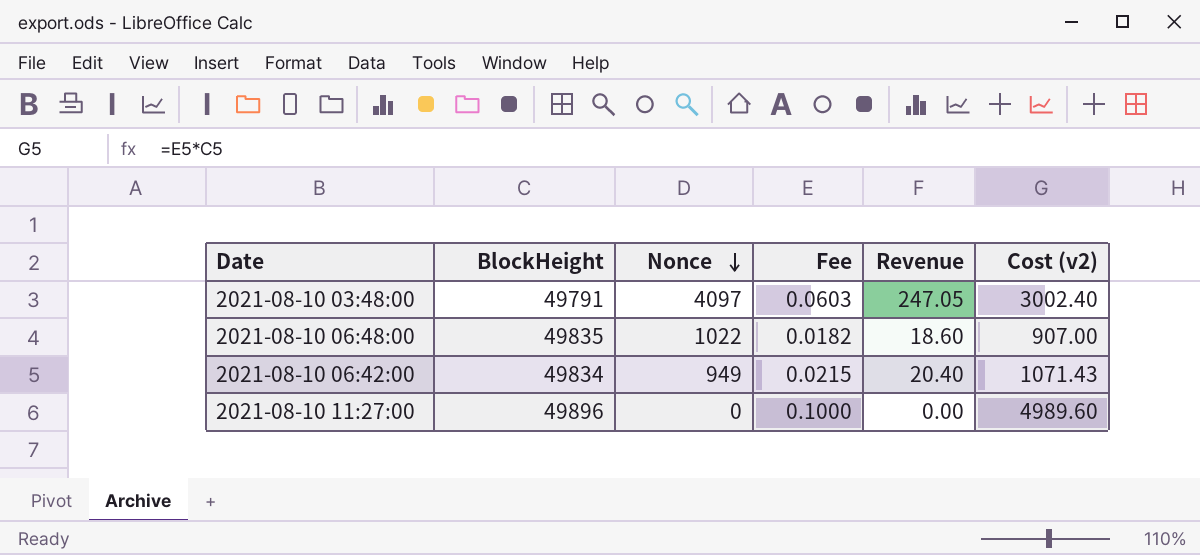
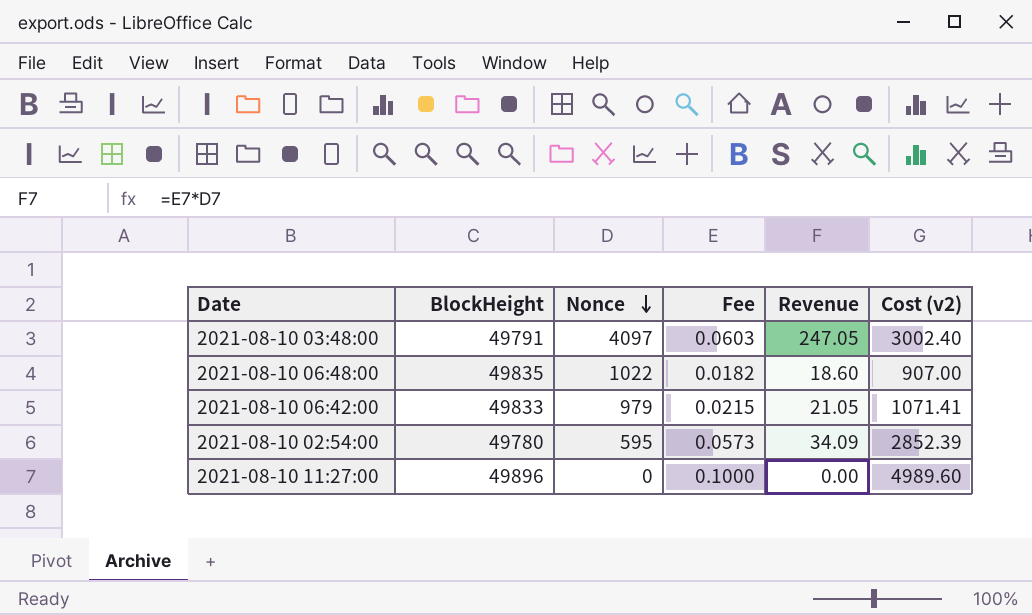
2021-08-10 06:42:00 | BlockHeight: 49834 -> 49833
2021-08-10 06:42:00 | Nonce: 949 -> 979
2021-08-10 06:42:00 | Revenue: 20.40 -> 21.05
2021-08-10 06:42:00 | Cost (v2): 1071.43 -> 1071.41
row 2021-08-10 02:54:00: none -> 49780 | 595 | 0.0573 | 34.09 | 2852.39

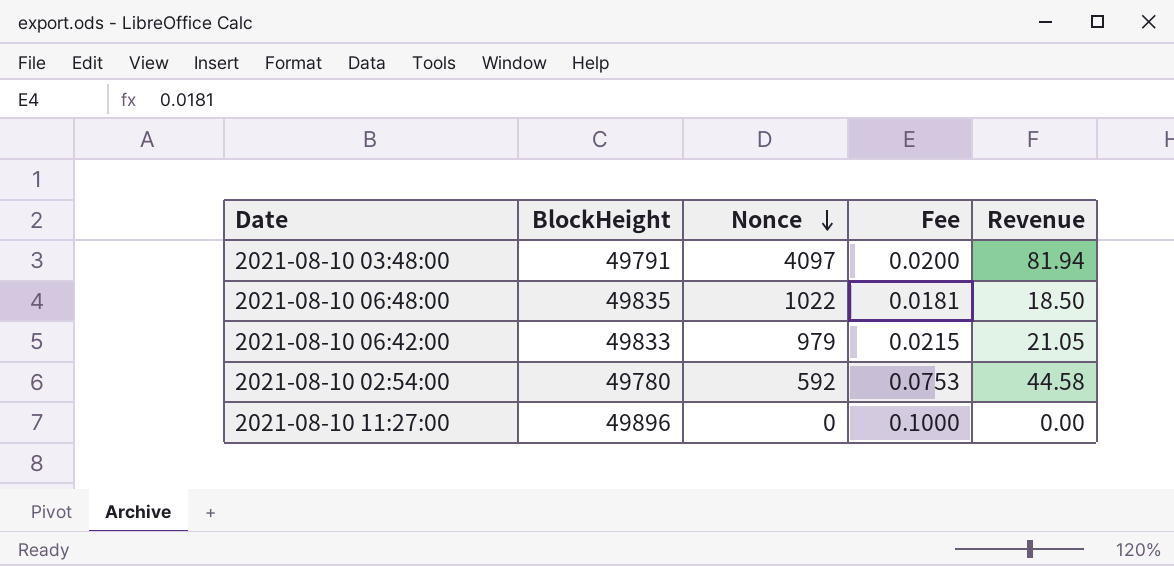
column Cost (v2) | formula: [BlockHeight] * [Fee] -> none
2021-08-10 03:48:00 | Fee: 0.0603 -> 0.0200
2021-08-10 03:48:00 | Revenue: 247.05 -> 81.94
2021-08-10 06:48:00 | Fee: 0.0182 -> 0.0181
2021-08-10 06:48:00 | Revenue: 18.60 -> 18.50
2021-08-10 02:54:00 | Nonce: 595 -> 592
2021-08-10 02:54:00 | Fee: 0.0573 -> 0.0753
2021-08-10 02:54:00 | Revenue: 34.09 -> 44.58

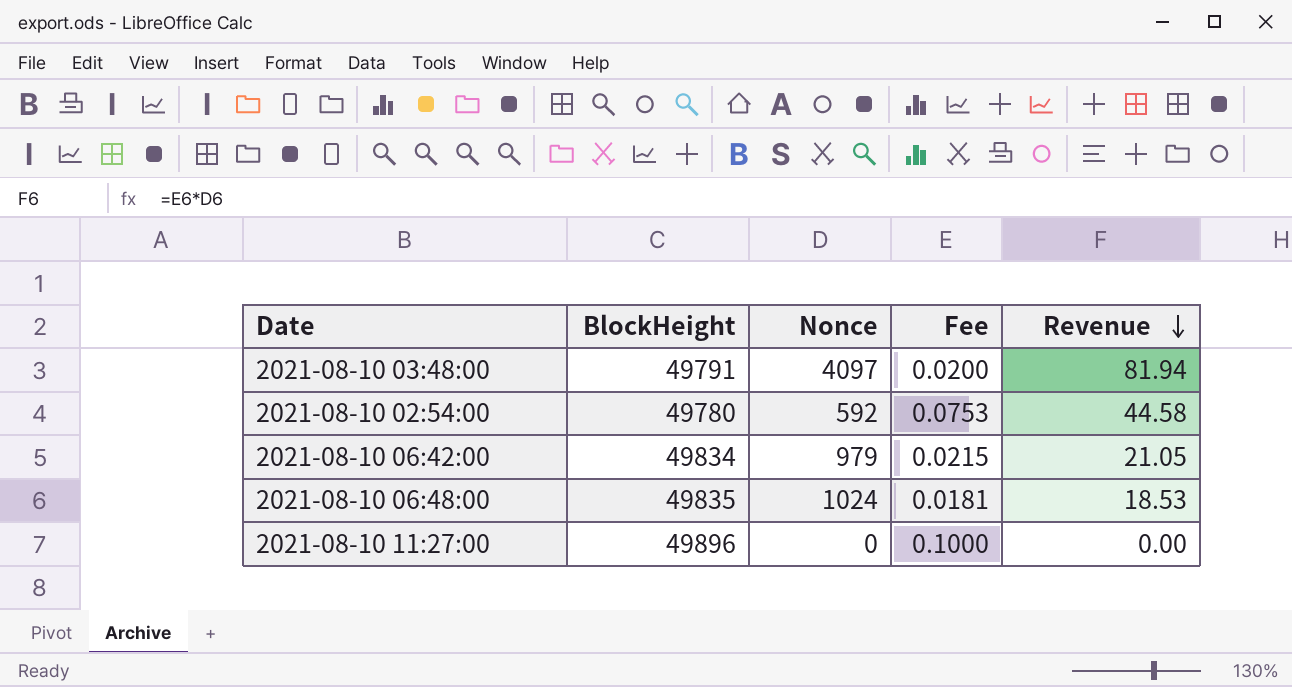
row order: Nonce descending -> Revenue descending
2021-08-10 06:42:00 | BlockHeight: 49833 -> 49834
2021-08-10 06:48:00 | Nonce: 1022 -> 1024
2021-08-10 06:48:00 | Revenue: 18.50 -> 18.53

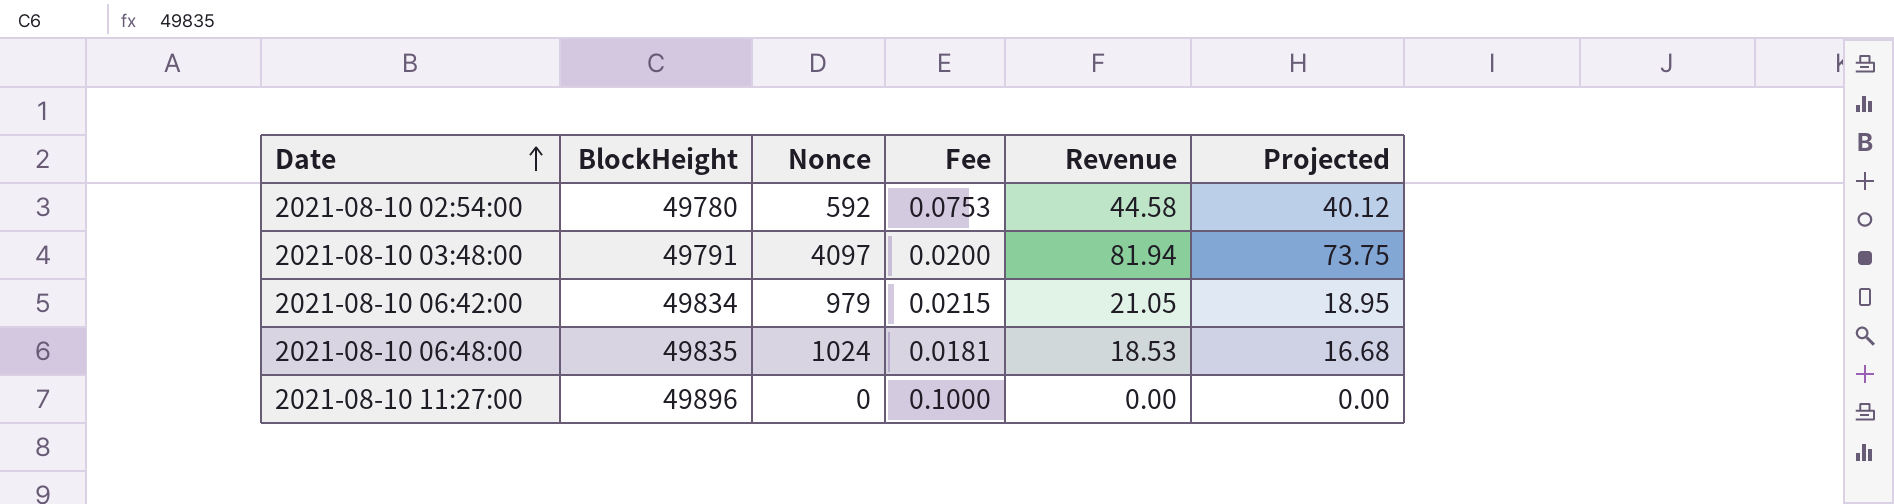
row order: Revenue descending -> Date ascending
column Projected | formula: none -> [Revenue] * 0.9

